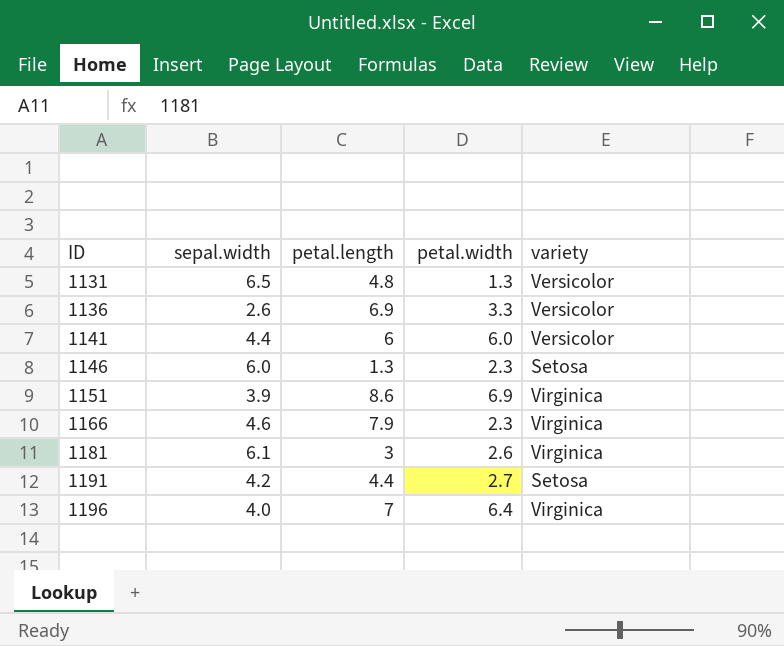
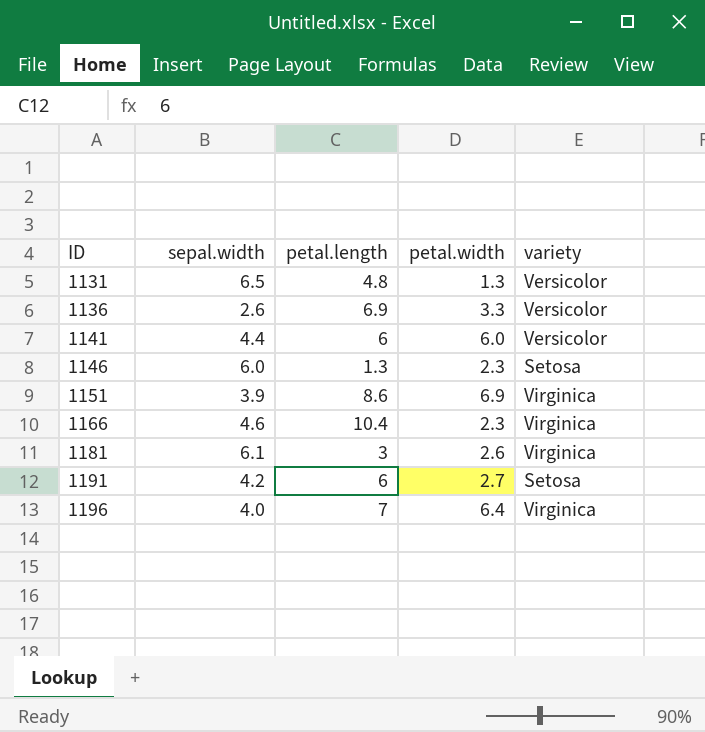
1166 | petal.length: 7.9 -> 10.4
1191 | petal.length: 4.4 -> 6

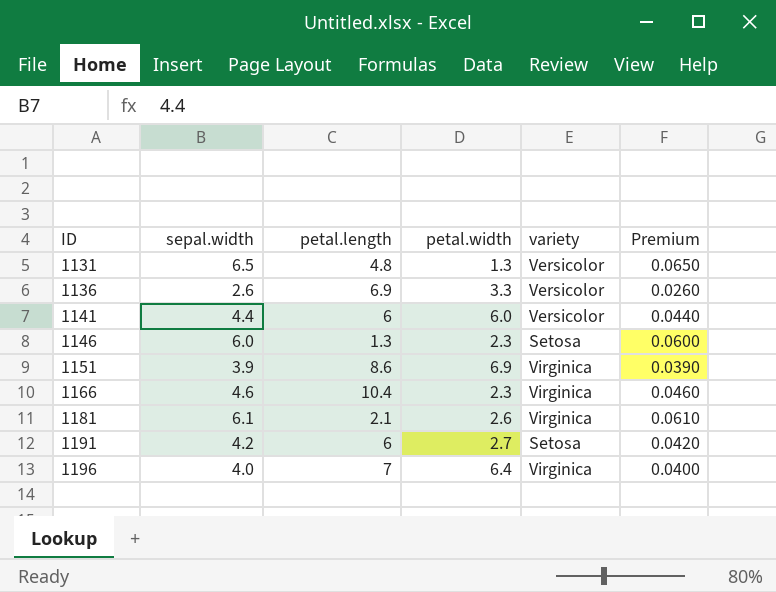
column Premium | formula: none -> [sepal.width] * 0.01
1181 | petal.length: 3 -> 2.1

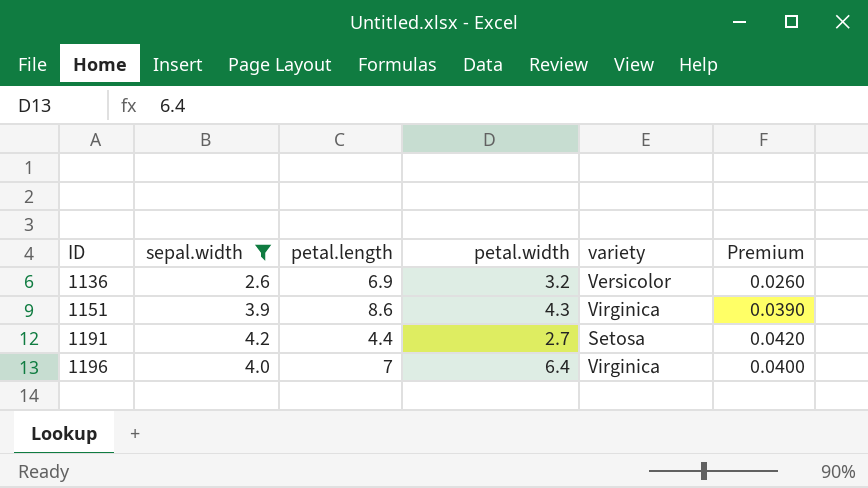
filter: none -> sepal.width <= 4.2
1136 | petal.width: 3.3 -> 3.2
1151 | petal.width: 6.9 -> 4.3
1191 | petal.length: 6 -> 4.4

